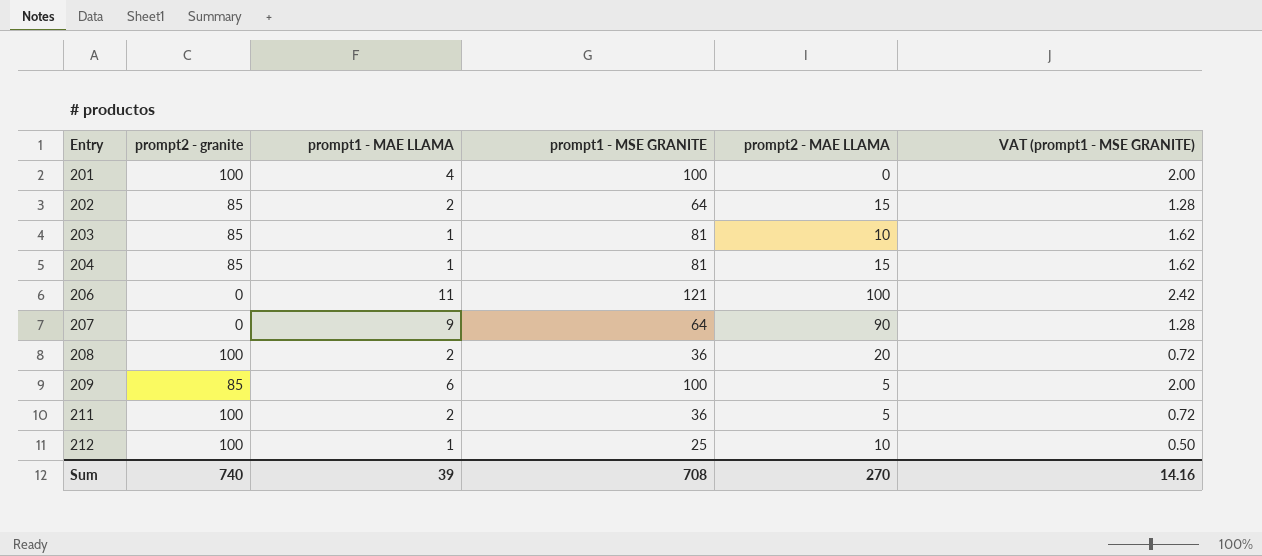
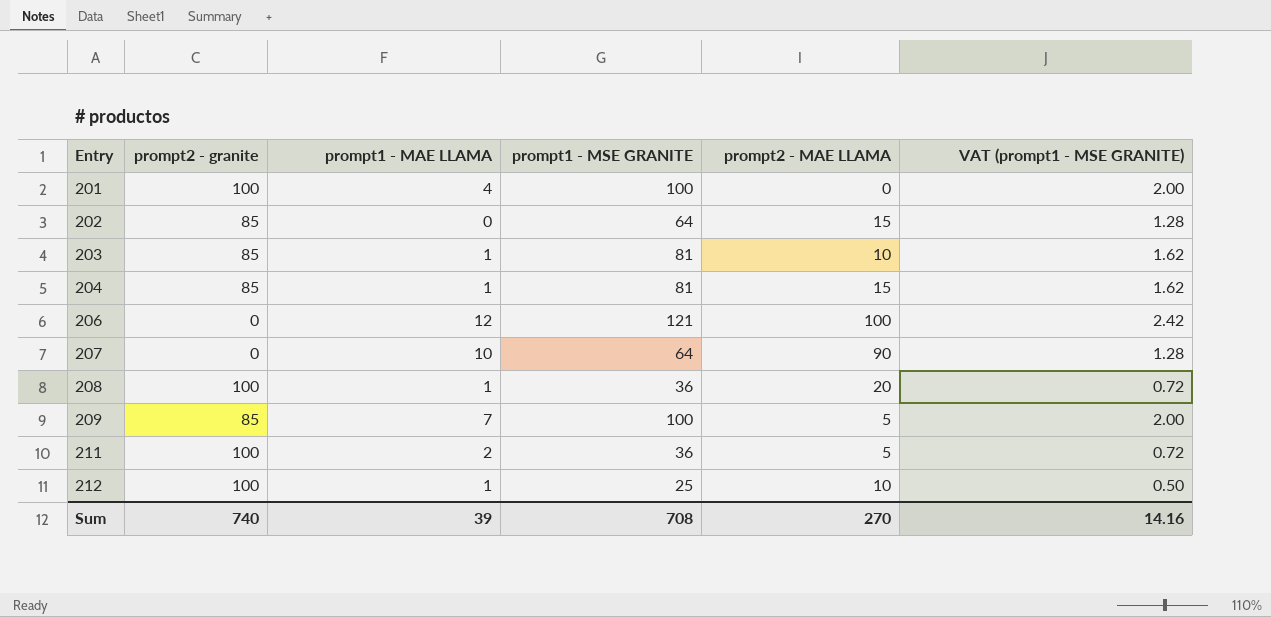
202 | prompt1 - MAE LLAMA: 2 -> 0
206 | prompt1 - MAE LLAMA: 11 -> 12
207 | prompt1 - MAE LLAMA: 9 -> 10
208 | prompt1 - MAE LLAMA: 2 -> 1
209 | prompt1 - MAE LLAMA: 6 -> 7

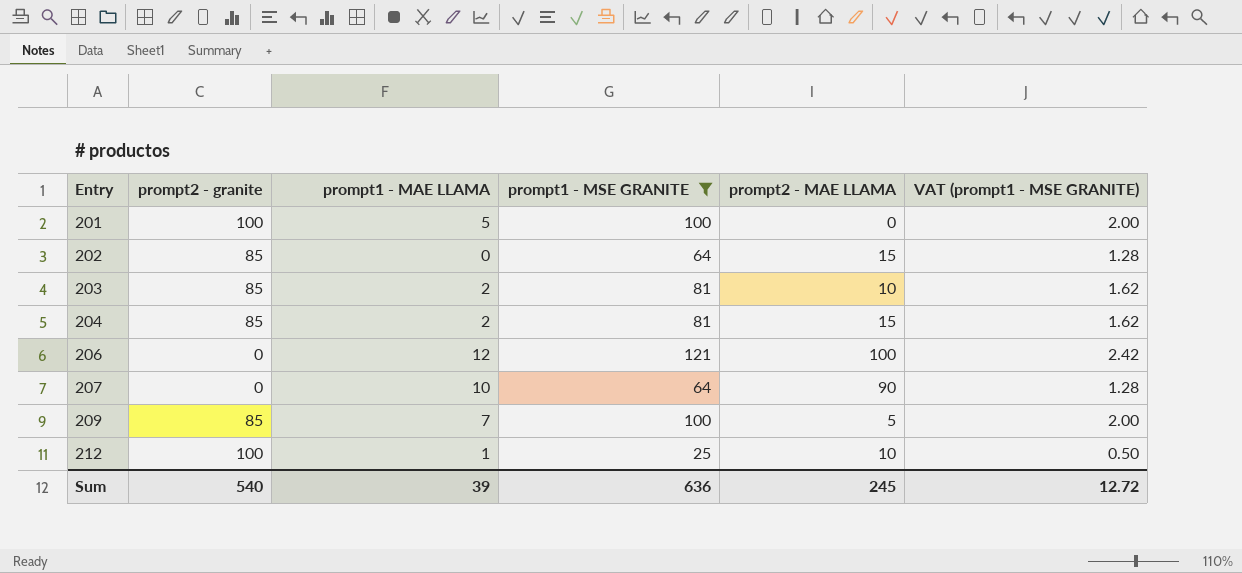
filter: none -> prompt1 - MSE GRANITE != 36
201 | prompt1 - MAE LLAMA: 4 -> 5
203 | prompt1 - MAE LLAMA: 1 -> 2
204 | prompt1 - MAE LLAMA: 1 -> 2
Sum | prompt2 - granite: 740 -> 540
Sum | prompt1 - MSE GRANITE: 708 -> 636
Sum | prompt2 - MAE LLAMA: 270 -> 245
Sum | VAT (prompt1 - MSE GRANITE): 14.16 -> 12.72

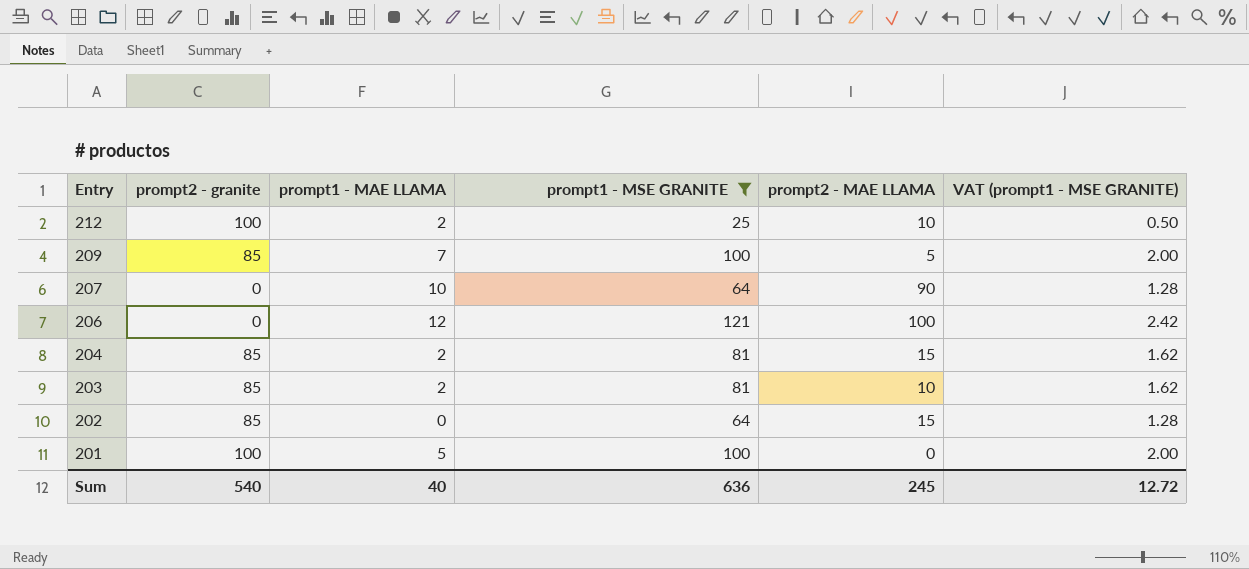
row order: Entry ascending -> Entry descending
212 | prompt1 - MAE LLAMA: 1 -> 2
Sum | prompt1 - MAE LLAMA: 39 -> 40

